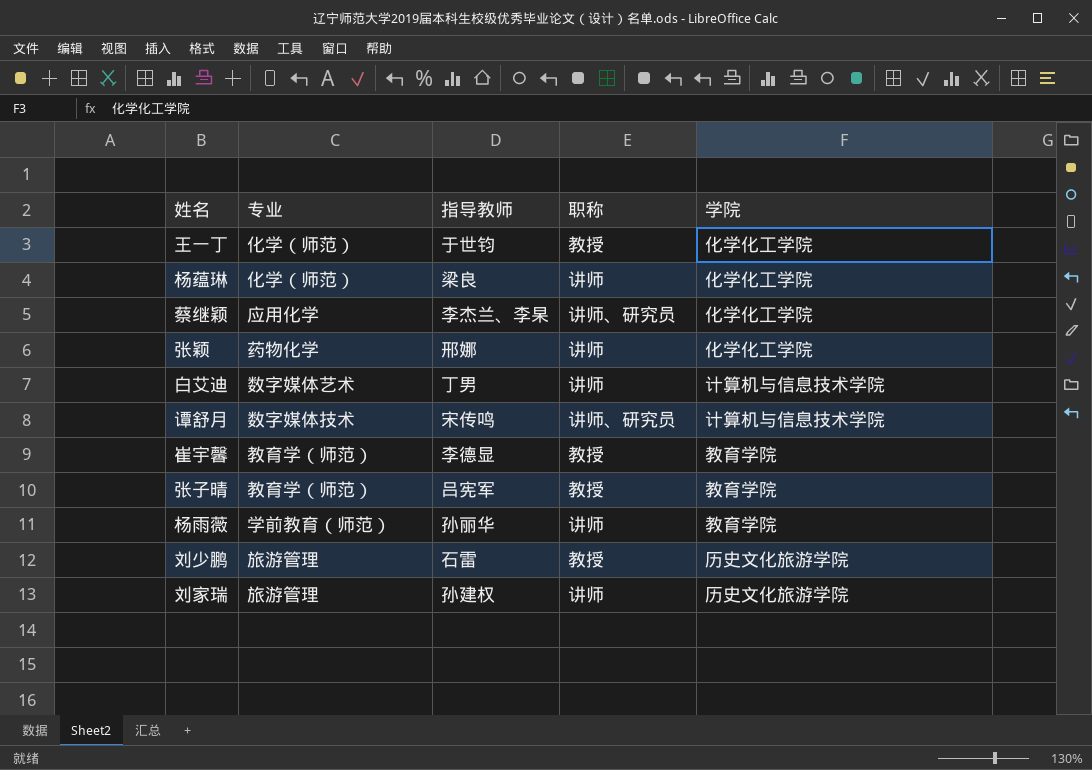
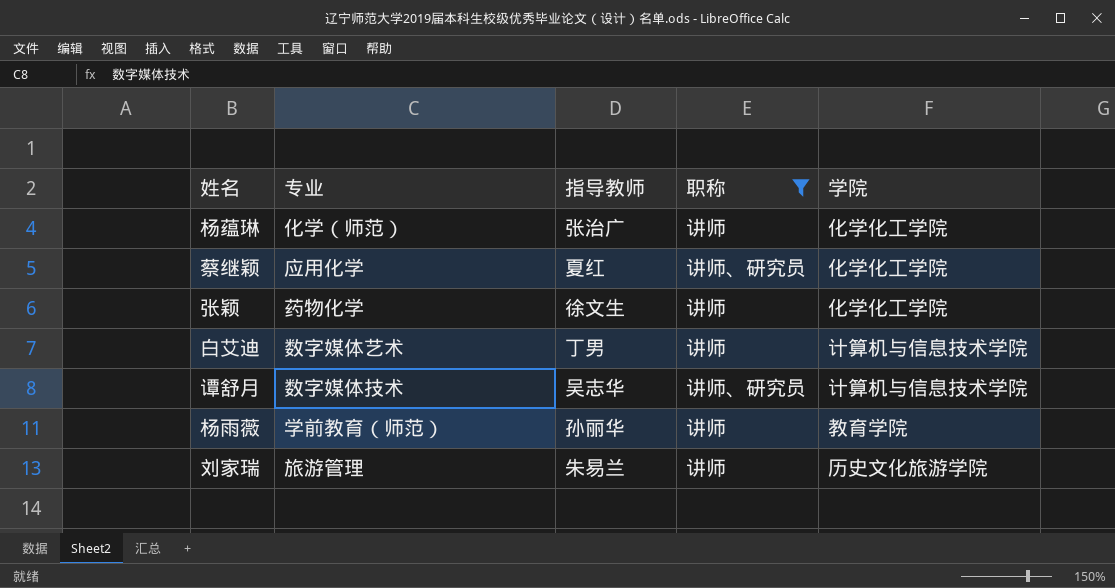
filter: none -> 职称 != 教授
杨蕴琳 | 指导教师: 梁良 -> 张治广
蔡继颖 | 指导教师: 李杰兰、李杲 -> 夏红
张颖 | 指导教师: 邢娜 -> 徐文生
谭舒月 | 指导教师: 宋传鸣 -> 吴志华
刘家瑞 | 指导教师: 孙建权 -> 朱易兰

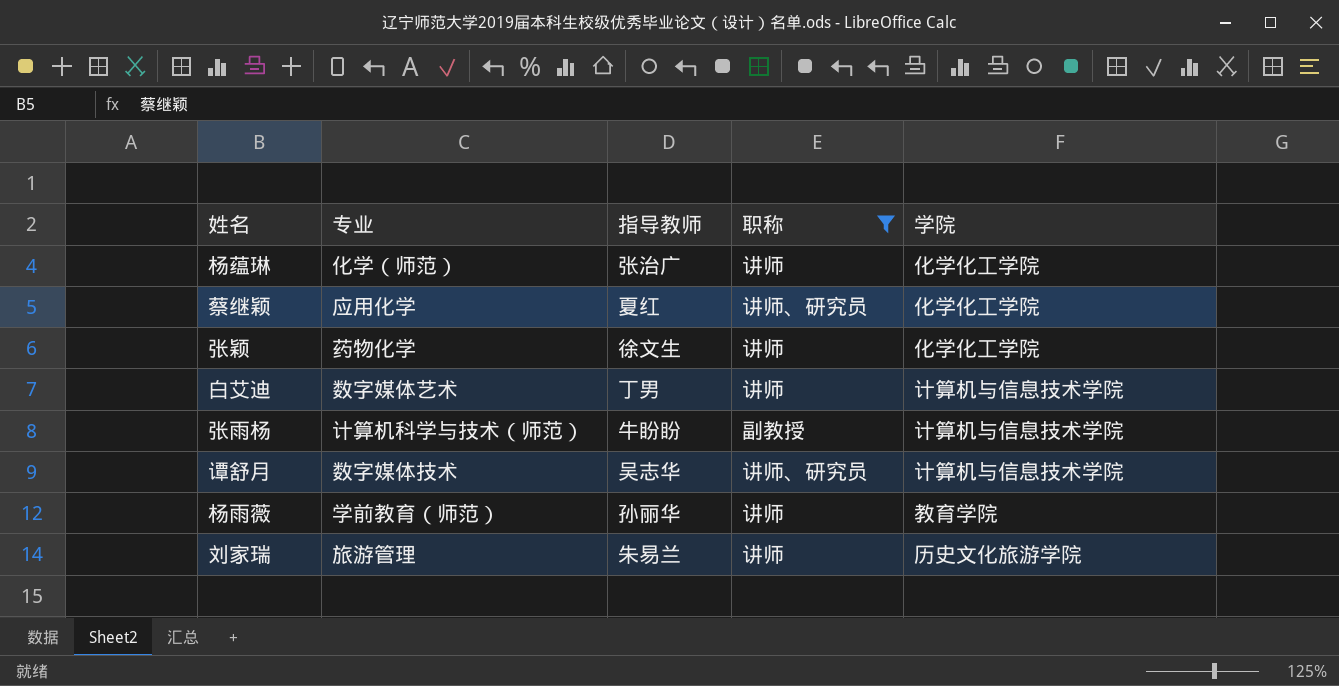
row 张雨杨: none -> 计算机科学与技术（师范） | 牛盼盼 | 副教授 | 计算机与信息技术学院

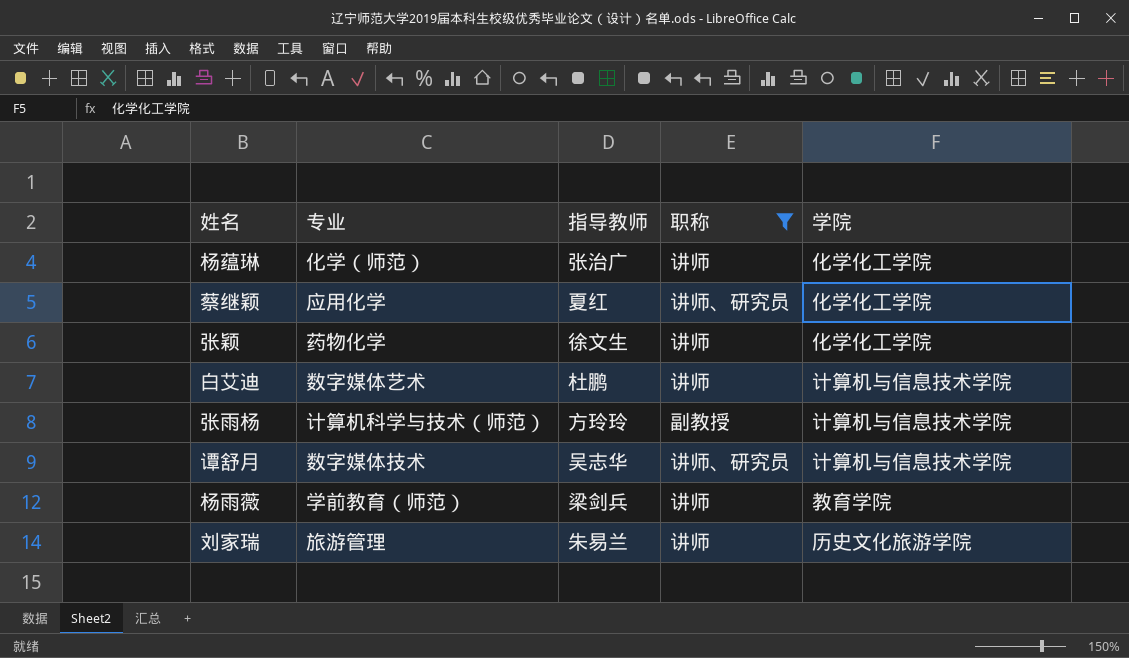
白艾迪 | 指导教师: 丁男 -> 杜鹏
张雨杨 | 指导教师: 牛盼盼 -> 方玲玲
杨雨薇 | 指导教师: 孙丽华 -> 梁剑兵

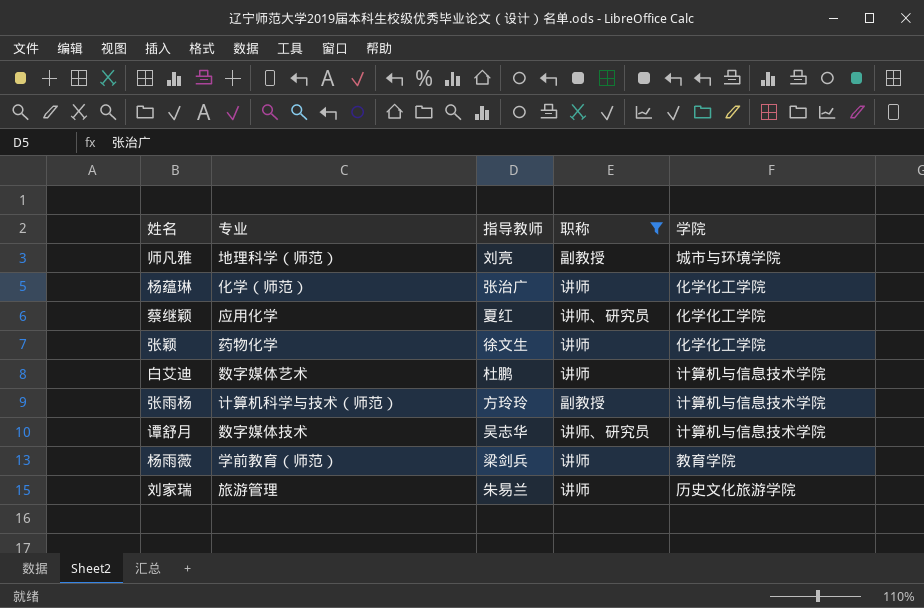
row 师凡雅: none -> 地理科学（师范） | 刘亮 | 副教授 | 城市与环境学院

